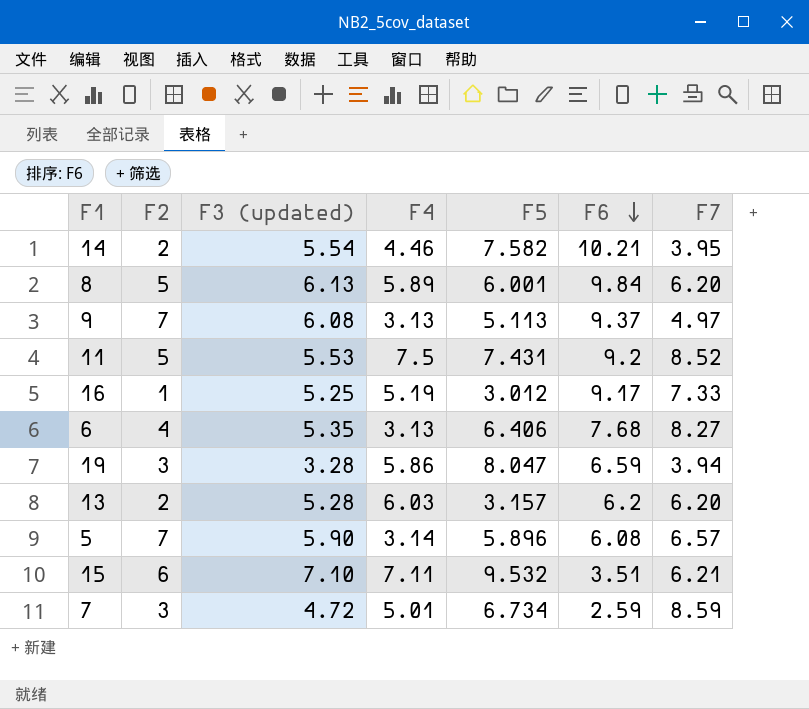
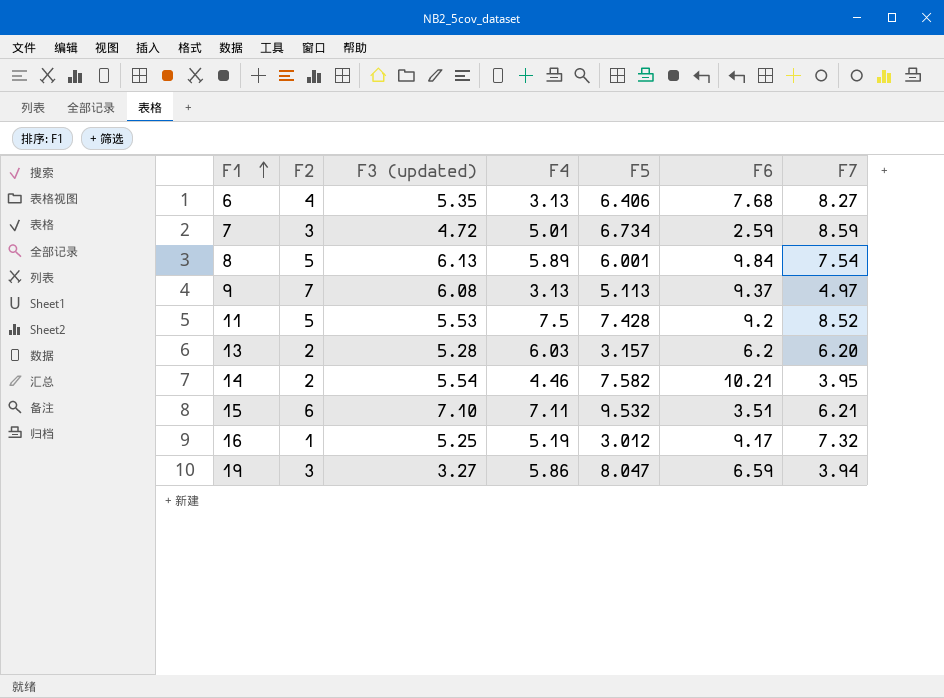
row order: F6 descending -> F1 ascending
row 5: 7 | 5.90 | 3.14 | 5.896 | 6.08 | 6.57 -> none
8 | F7: 6.20 -> 7.54
11 | F5: 7.431 -> 7.428
16 | F7: 7.33 -> 7.32
19 | F3 (updated): 3.28 -> 3.27

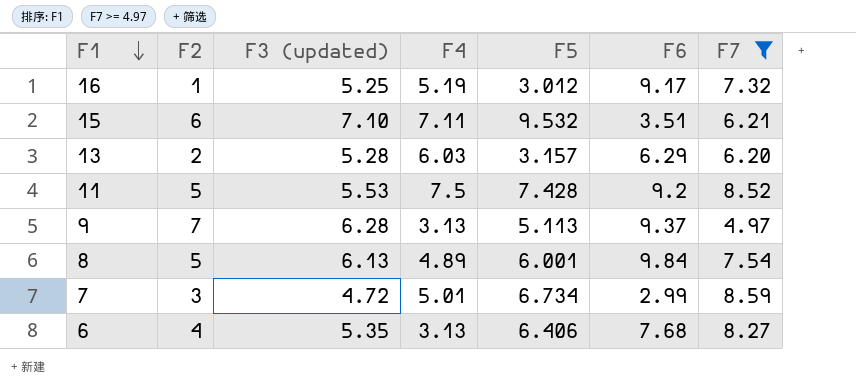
filter: none -> F7 >= 4.97
row order: F1 ascending -> F1 descending
13 | F6: 6.2 -> 6.29
9 | F3 (updated): 6.08 -> 6.28
8 | F4: 5.89 -> 4.89
7 | F6: 2.59 -> 2.99

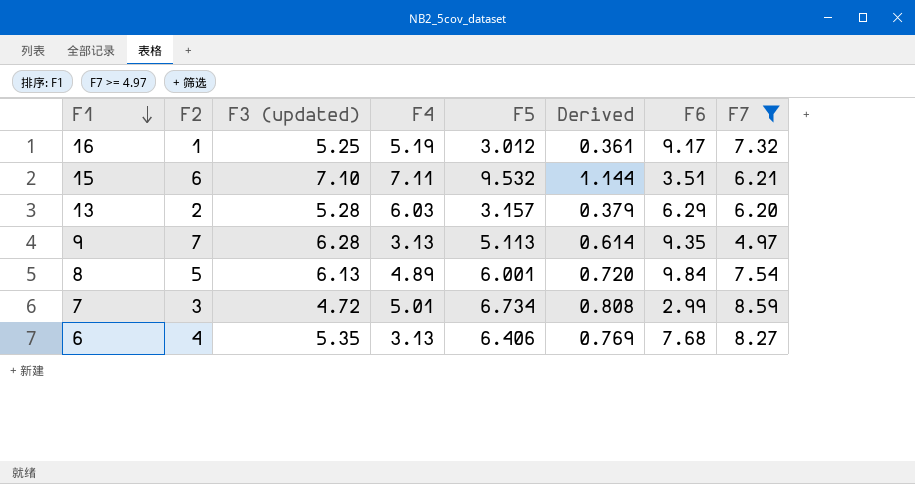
column Derived | formula: none -> [F5] * 0.12
row 11: 5 | 5.53 | 7.5 | 7.428 | 9.2 | 8.52 -> none
9 | F6: 9.37 -> 9.35

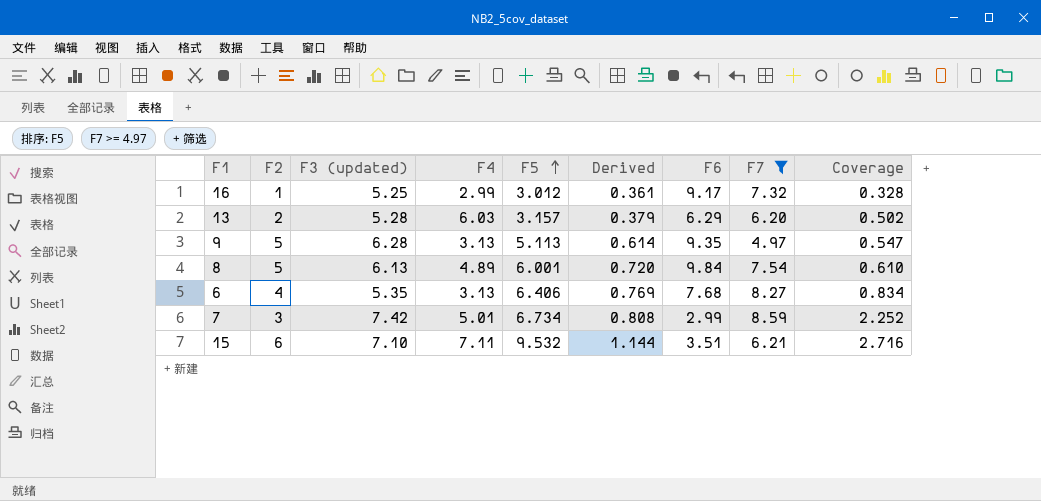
row order: F1 descending -> F5 ascending
column Coverage | formula: none -> [F5] / [F6]
16 | F4: 5.19 -> 2.99
9 | F2: 7 -> 5
7 | F3 (updated): 4.72 -> 7.42

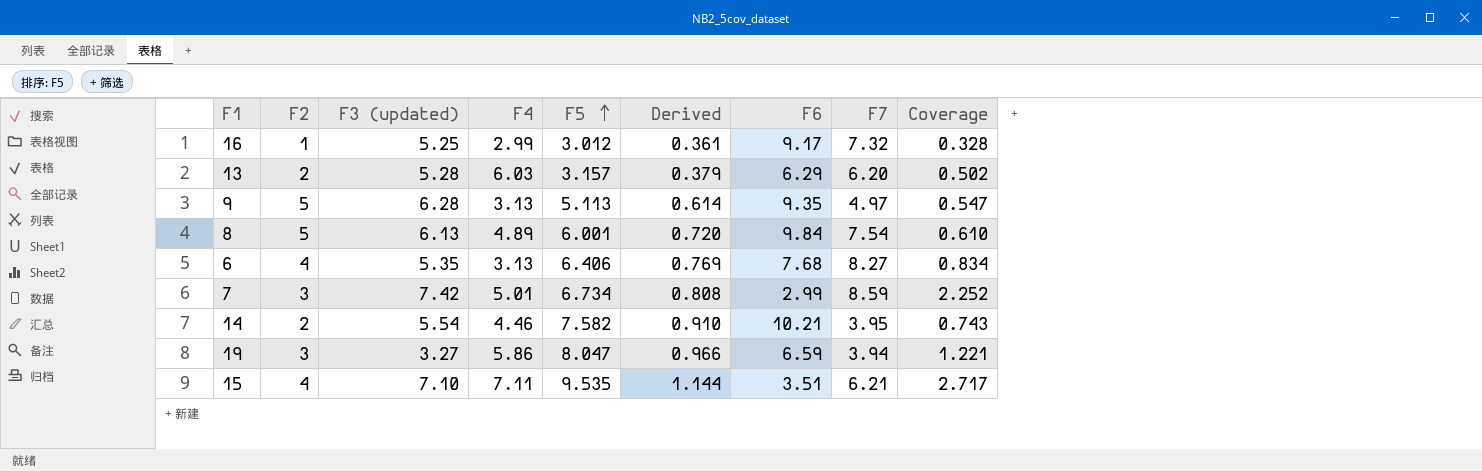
filter: F7 >= 4.97 -> none
15 | F2: 6 -> 4
15 | F5: 9.532 -> 9.535
15 | Coverage: 2.716 -> 2.717

